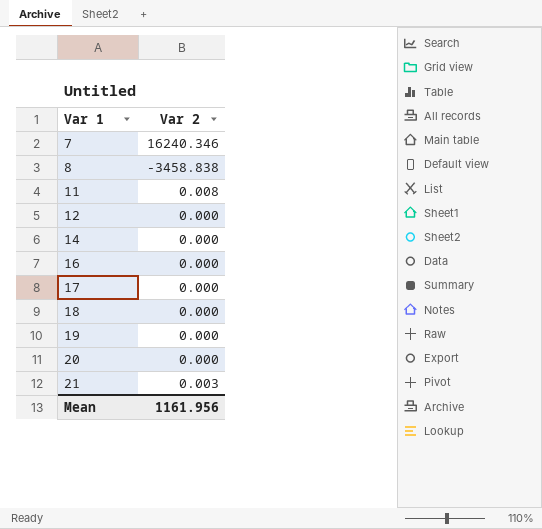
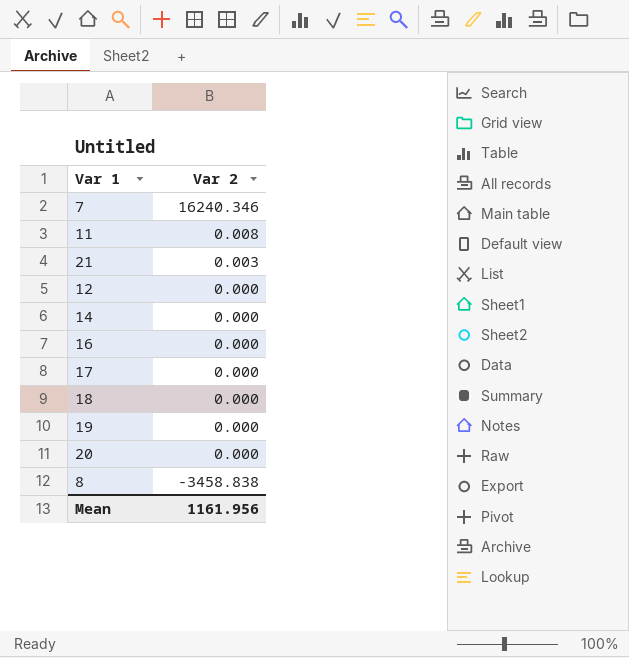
row order: Var 1 ascending -> Var 2 descending

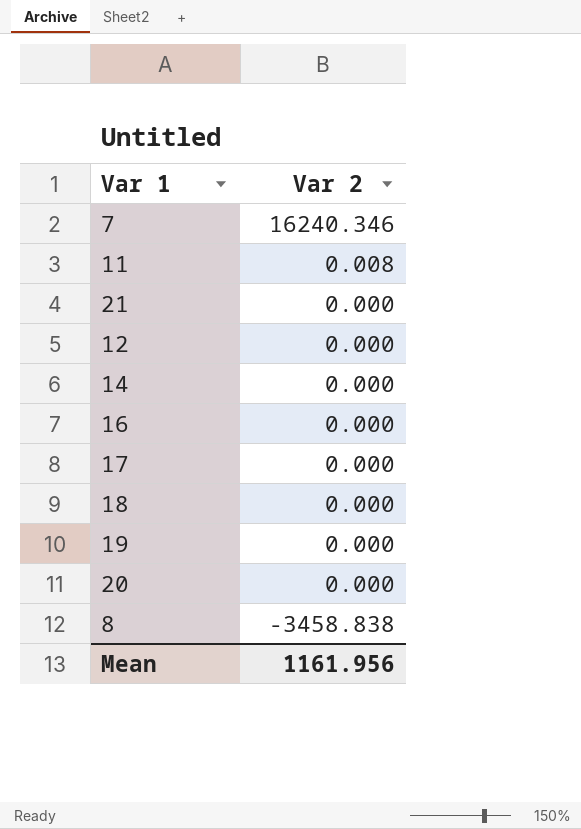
21 | Var 2: 0.003 -> 0.000

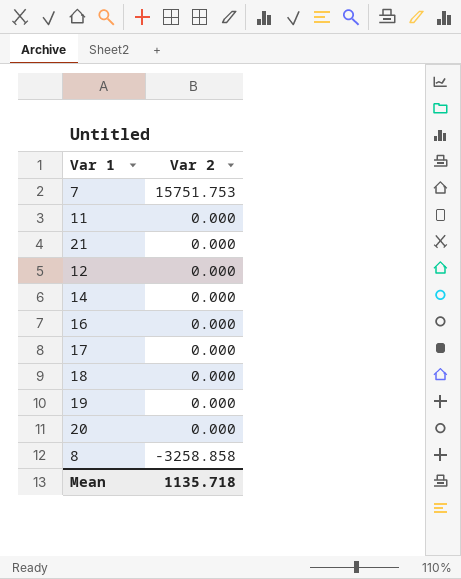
7 | Var 2: 16240.346 -> 15751.753
11 | Var 2: 0.008 -> 0.000
8 | Var 2: -3458.838 -> -3258.858
Mean | Var 2: 1161.956 -> 1135.718

